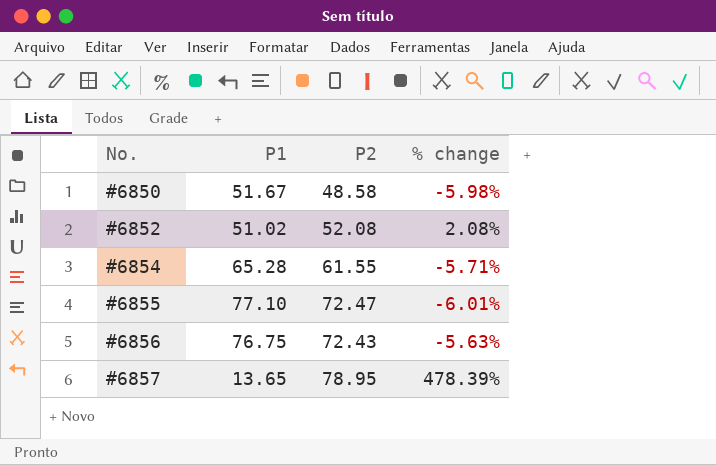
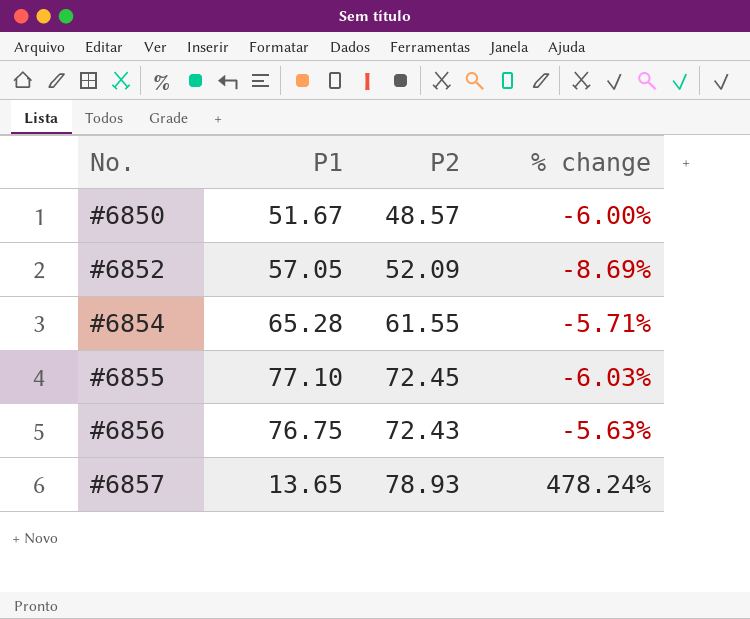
#6850 | P2: 48.58 -> 48.57
#6850 | % change: -5.98% -> -6.00%
#6852 | P1: 51.02 -> 57.05
#6852 | P2: 52.08 -> 52.09
#6852 | % change: 2.08% -> -8.69%
#6855 | P2: 72.47 -> 72.45
#6855 | % change: -6.01% -> -6.03%
#6857 | P2: 78.95 -> 78.93
#6857 | % change: 478.39% -> 478.24%

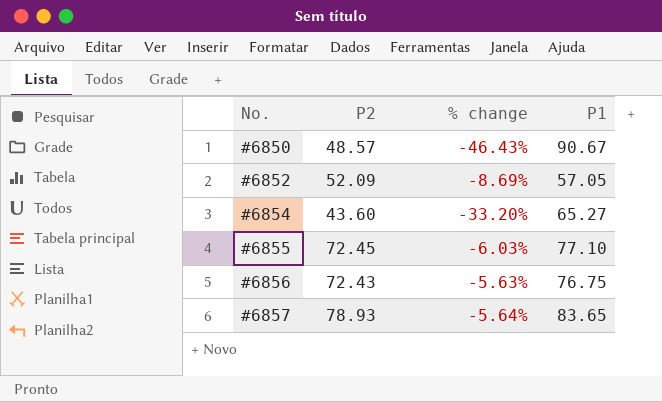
column P1 | position: 2 -> 4
#6850 | % change: -6.00% -> -46.43%
#6850 | P1: 51.67 -> 90.67
#6854 | P2: 61.55 -> 43.60
#6854 | % change: -5.71% -> -33.20%
#6854 | P1: 65.28 -> 65.27
#6857 | % change: 478.24% -> -5.64%
#6857 | P1: 13.65 -> 83.65

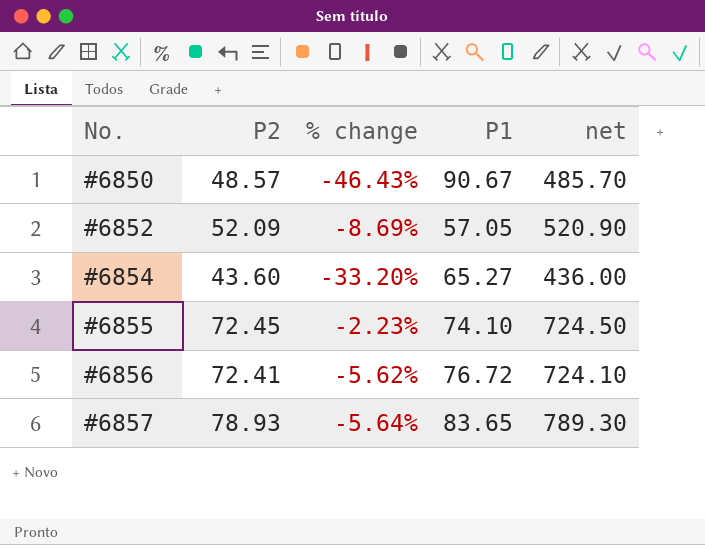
column net | formula: none -> [P2] * 10
#6855 | % change: -6.03% -> -2.23%
#6855 | P1: 77.10 -> 74.10
#6856 | P2: 72.43 -> 72.41
#6856 | % change: -5.63% -> -5.62%
#6856 | P1: 76.75 -> 76.72

